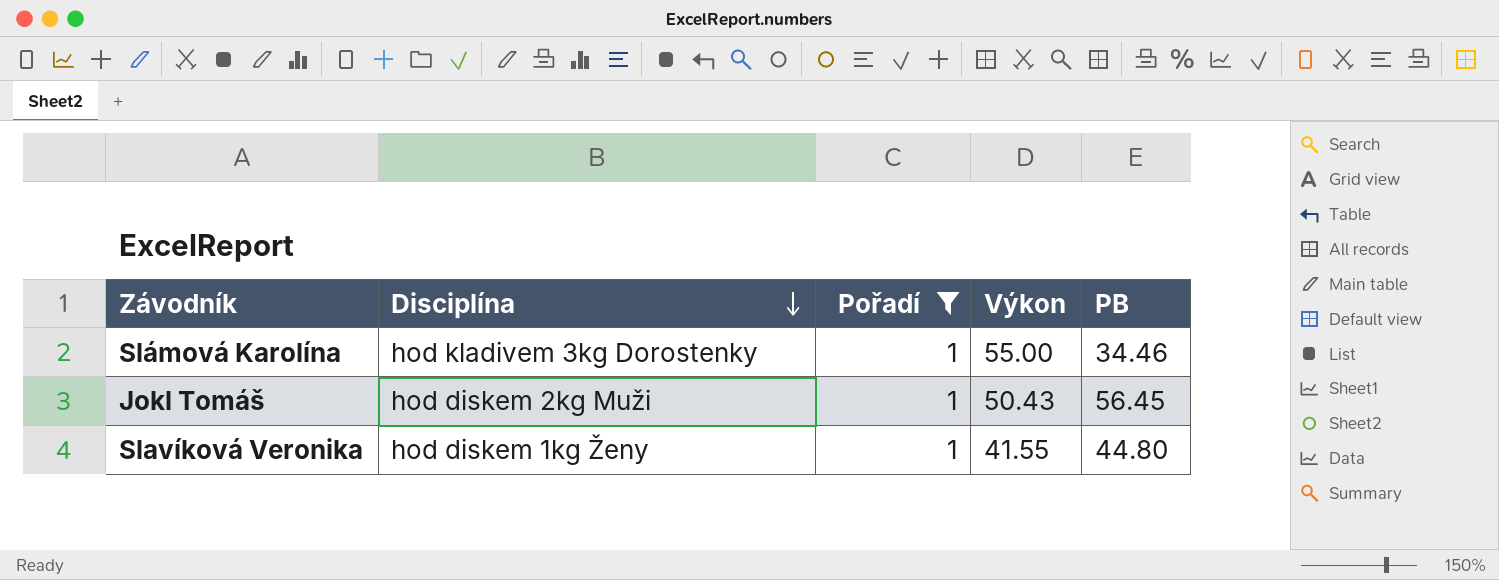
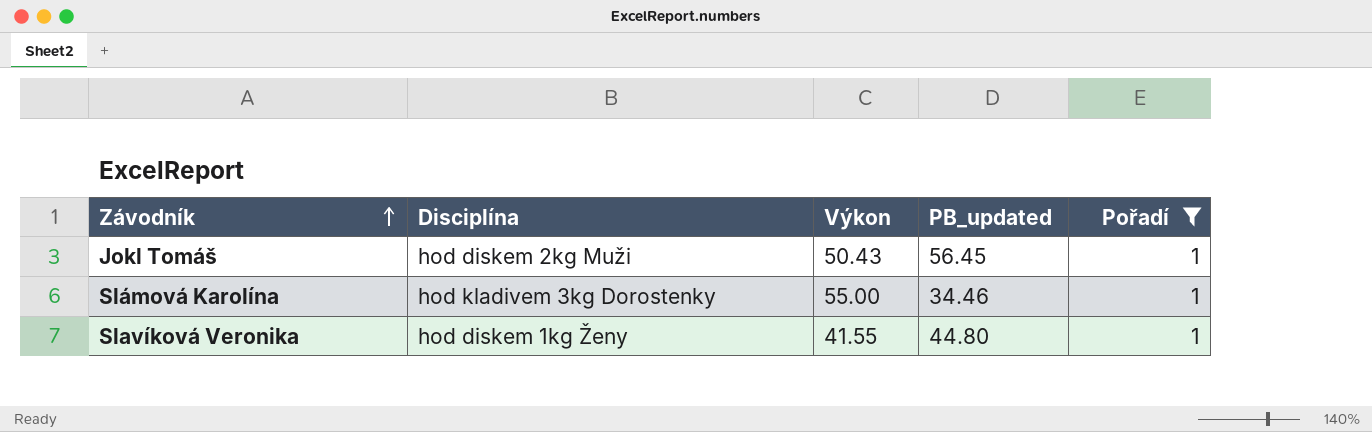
row order: Disciplína descending -> Závodník ascending
column name: PB -> PB_updated
column Pořadí | position: 3 -> 5

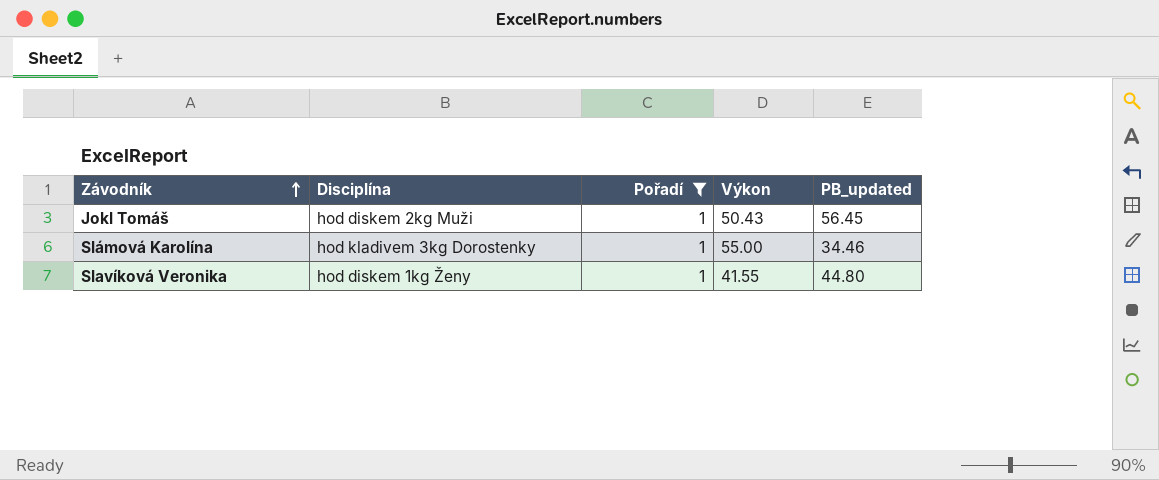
column Pořadí | position: 5 -> 3

